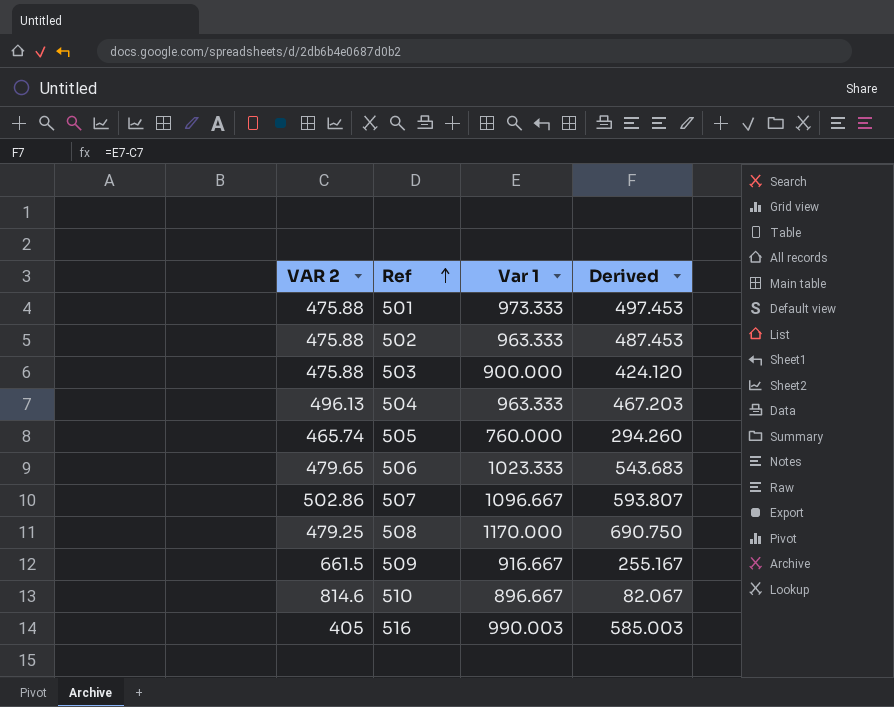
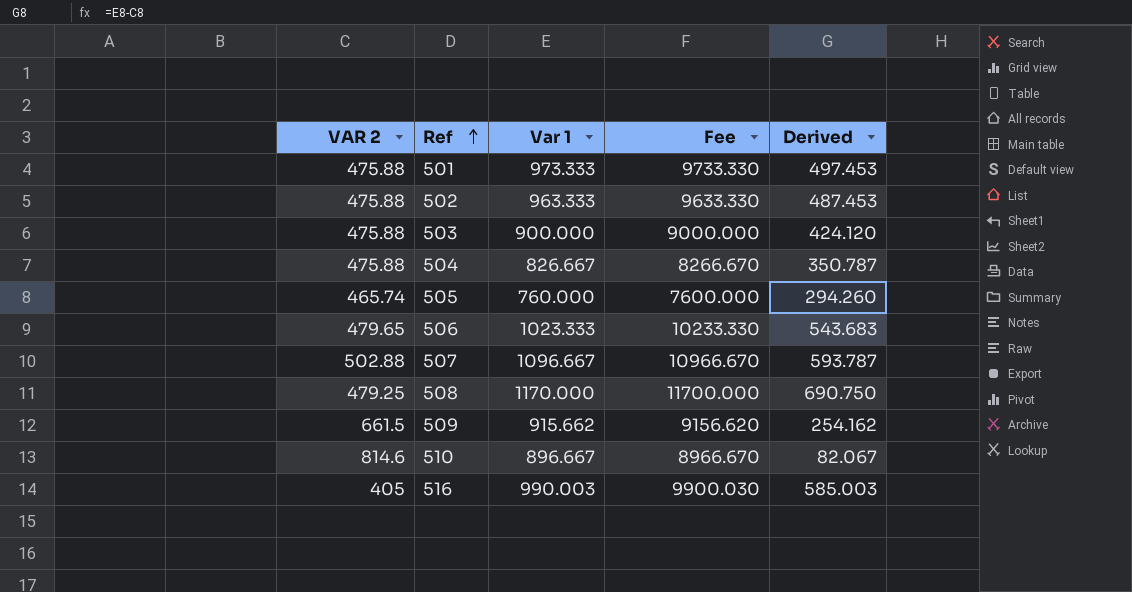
column Fee | formula: none -> [Var 1] * 10
504 | VAR 2: 496.13 -> 475.88
504 | Var 1: 963.333 -> 826.667
504 | Derived: 467.203 -> 350.787
507 | VAR 2: 502.86 -> 502.88
507 | Derived: 593.807 -> 593.787
509 | Var 1: 916.667 -> 915.662
509 | Derived: 255.167 -> 254.162

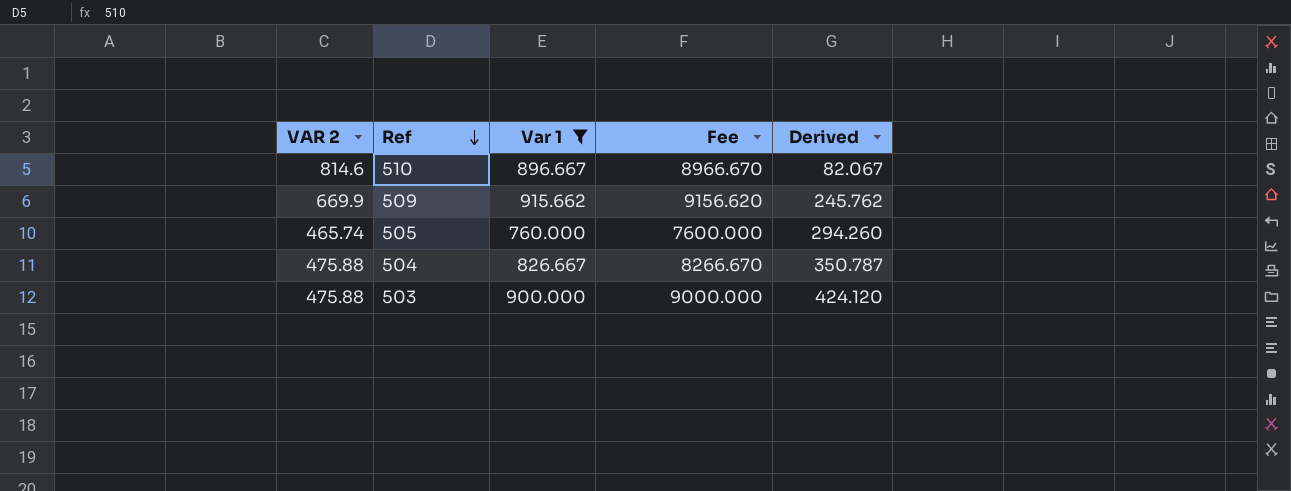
filter: none -> Var 1 <= 915.662
row order: Ref ascending -> Ref descending
509 | VAR 2: 661.5 -> 669.9
509 | Derived: 254.162 -> 245.762

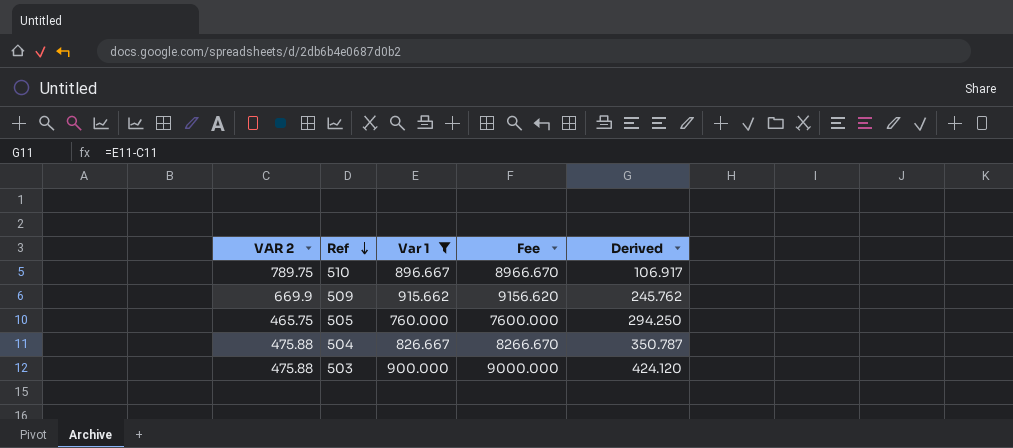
510 | VAR 2: 814.6 -> 789.75
510 | Derived: 82.067 -> 106.917
505 | VAR 2: 465.74 -> 465.75
505 | Derived: 294.260 -> 294.250

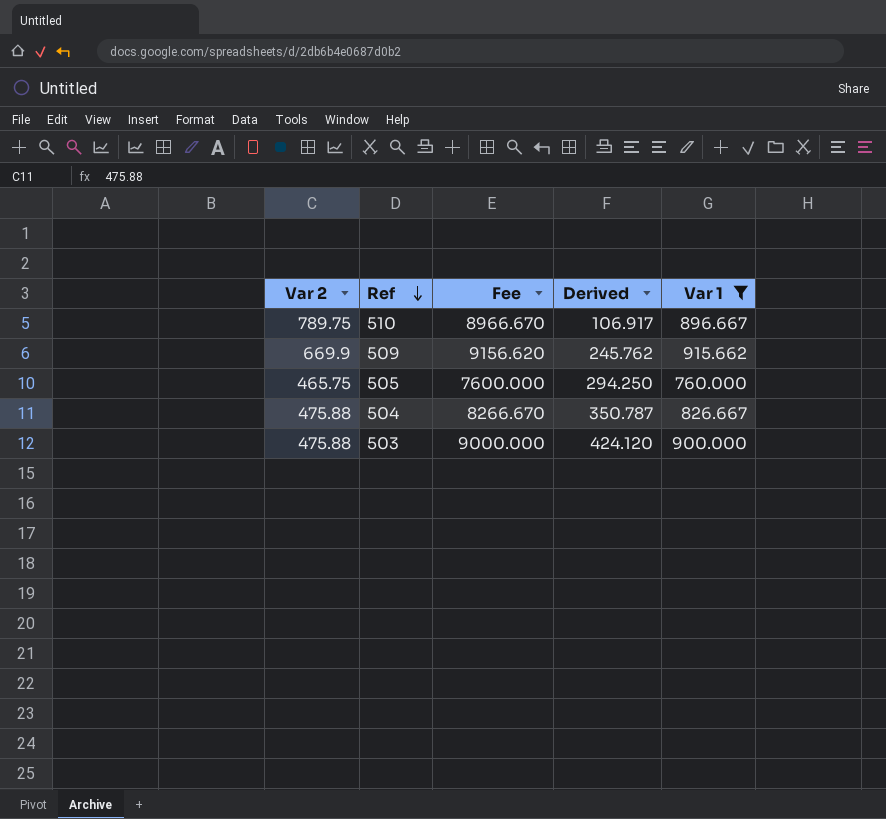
column name: VAR 2 -> Var 2
column Var 1 | position: 3 -> 5

